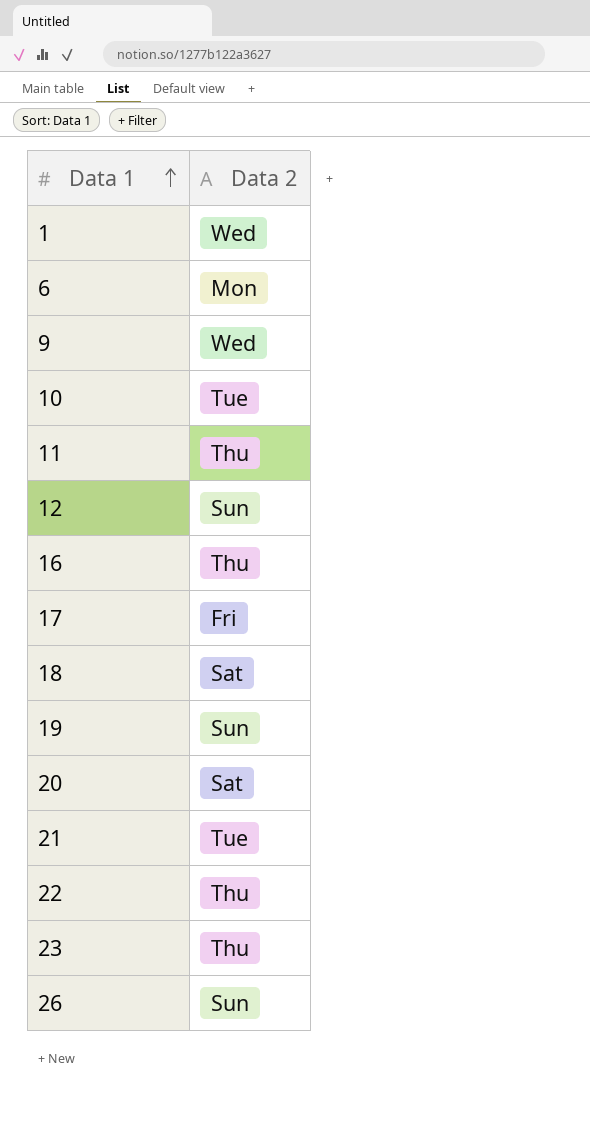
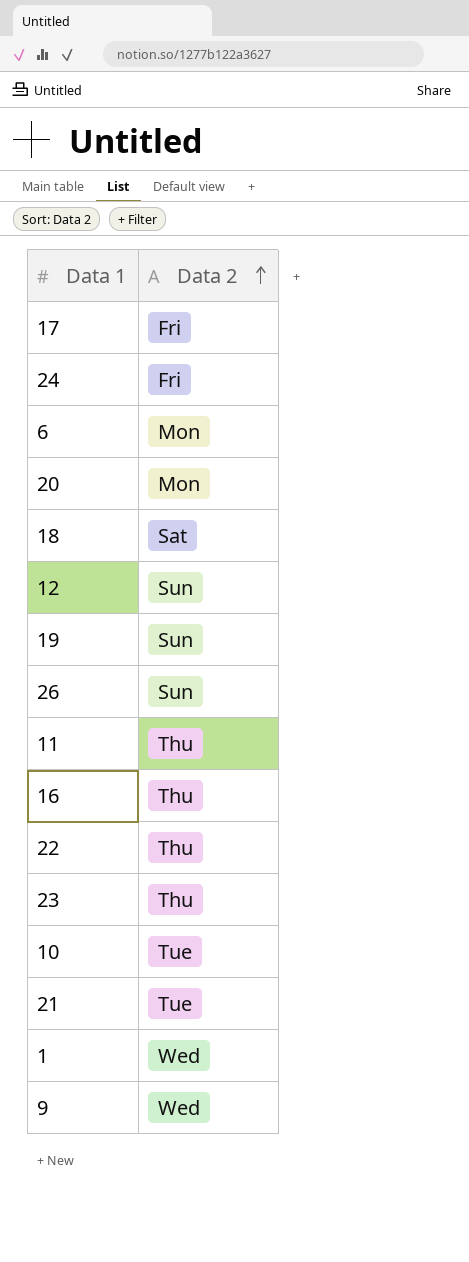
row order: Data 1 ascending -> Data 2 ascending
row 24: none -> Fri
20 | Data 2: Sat -> Mon

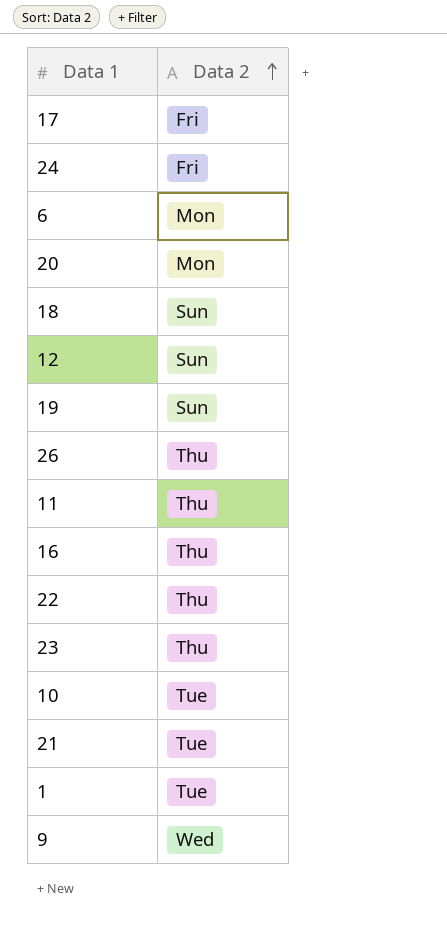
18 | Data 2: Sat -> Sun
26 | Data 2: Sun -> Thu
1 | Data 2: Wed -> Tue

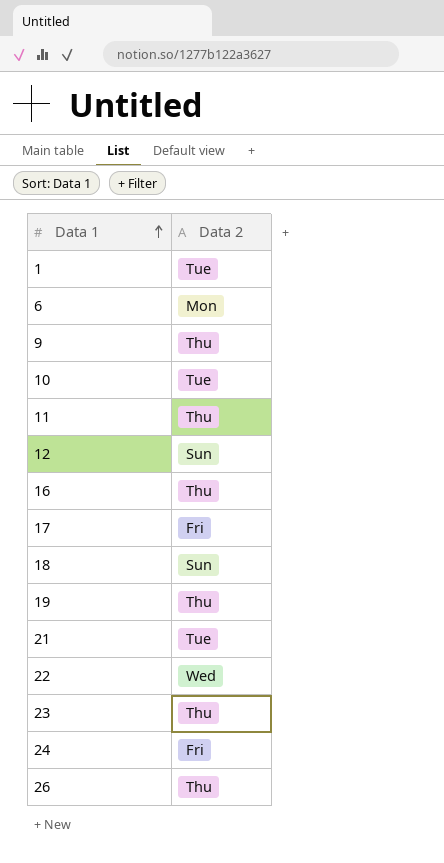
row order: Data 2 ascending -> Data 1 ascending
row 20: Mon -> none
9 | Data 2: Wed -> Thu
19 | Data 2: Sun -> Thu
22 | Data 2: Thu -> Wed

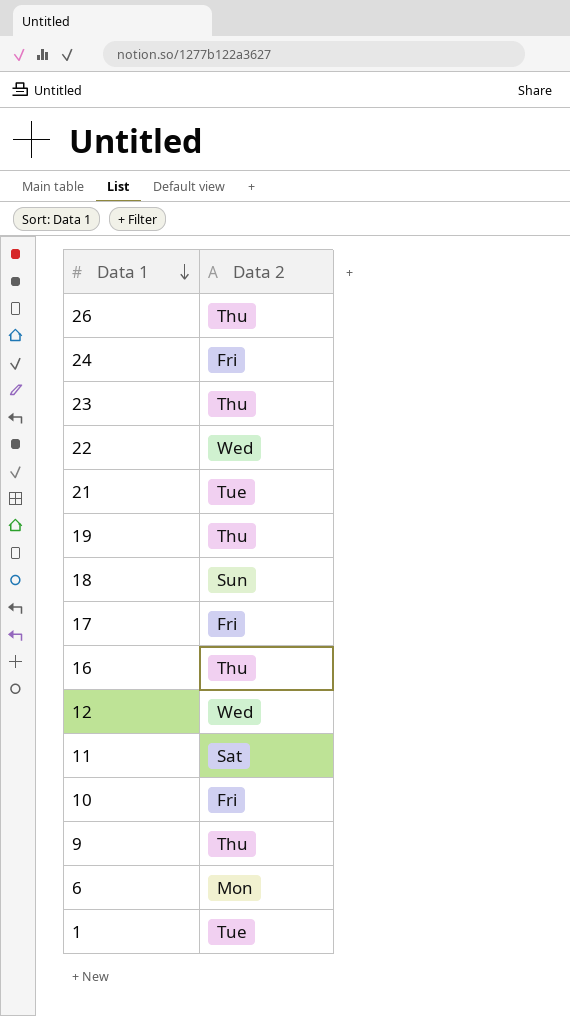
row order: Data 1 ascending -> Data 1 descending
12 | Data 2: Sun -> Wed
11 | Data 2: Thu -> Sat
10 | Data 2: Tue -> Fri

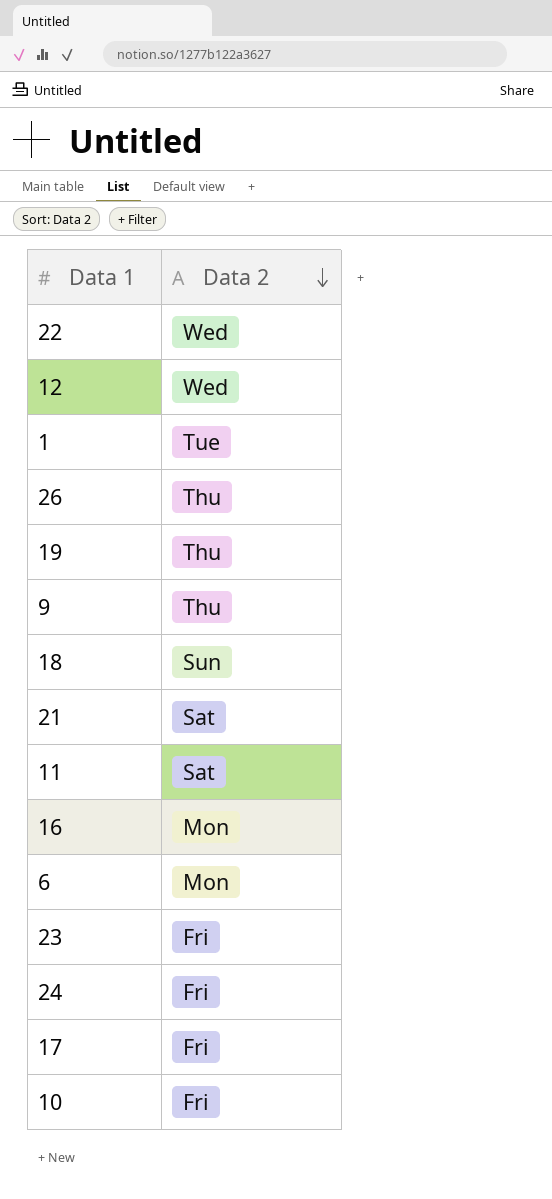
row order: Data 1 descending -> Data 2 descending
21 | Data 2: Tue -> Sat
16 | Data 2: Thu -> Mon
23 | Data 2: Thu -> Fri

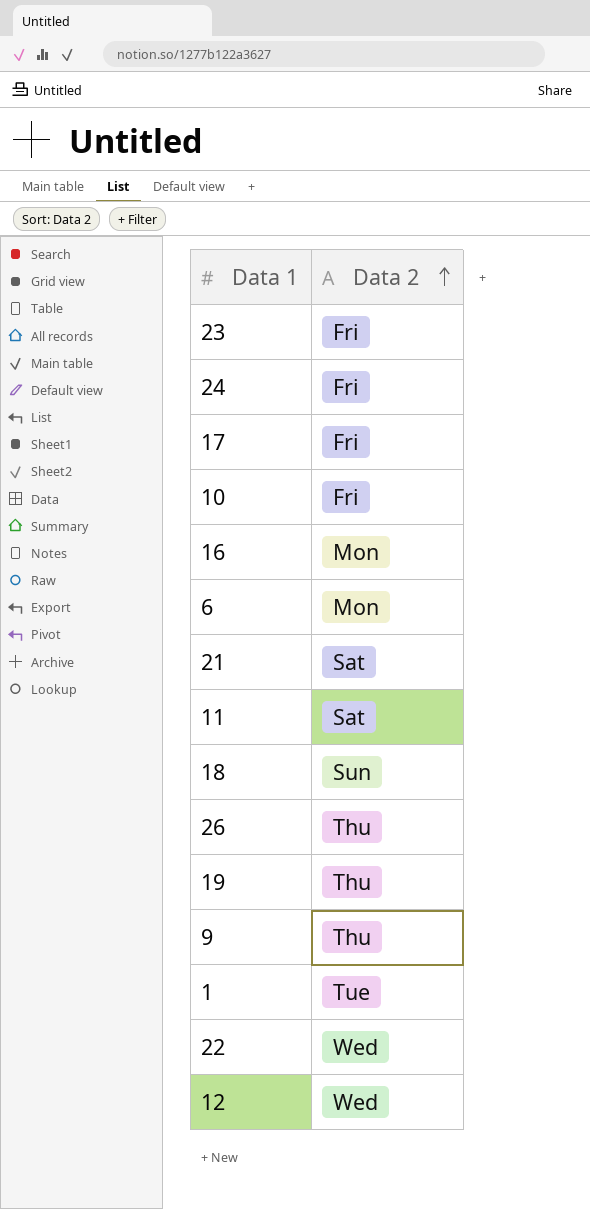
row order: Data 2 descending -> Data 2 ascending

